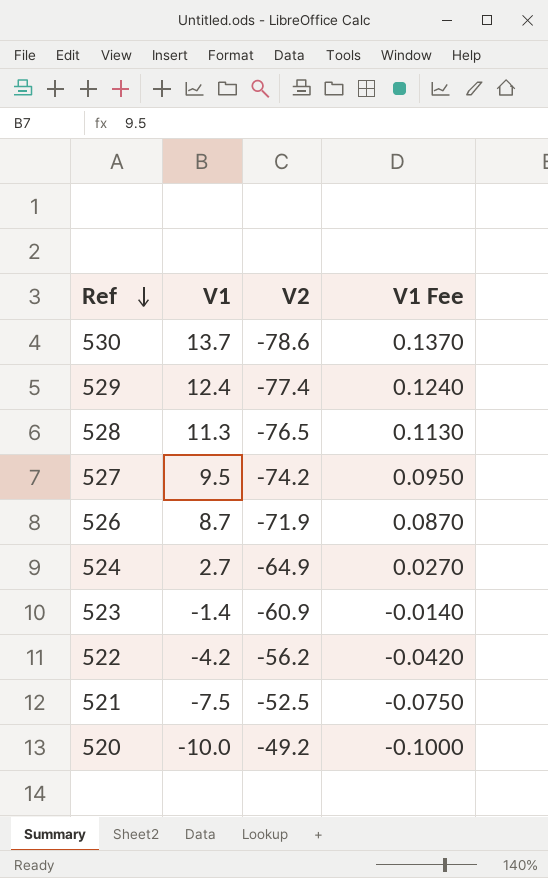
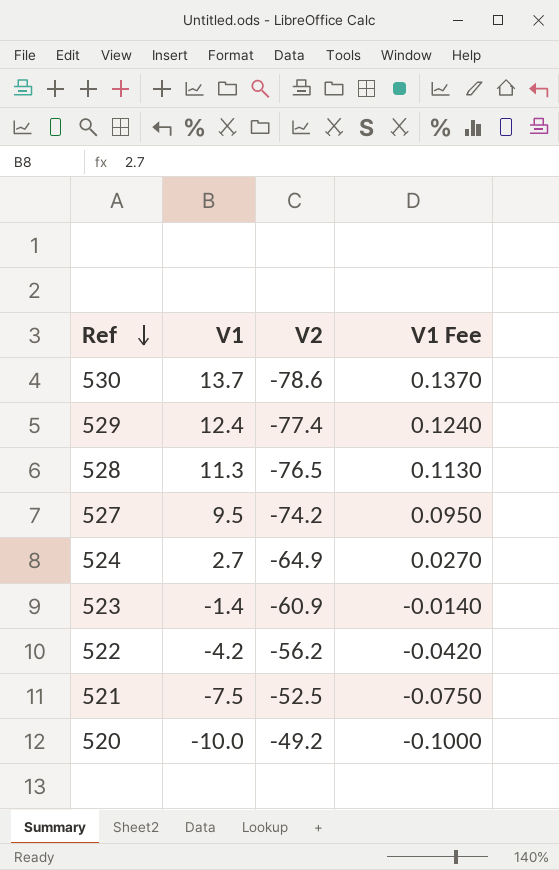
row 526: 8.7 | -71.9 | 0.0870 -> none

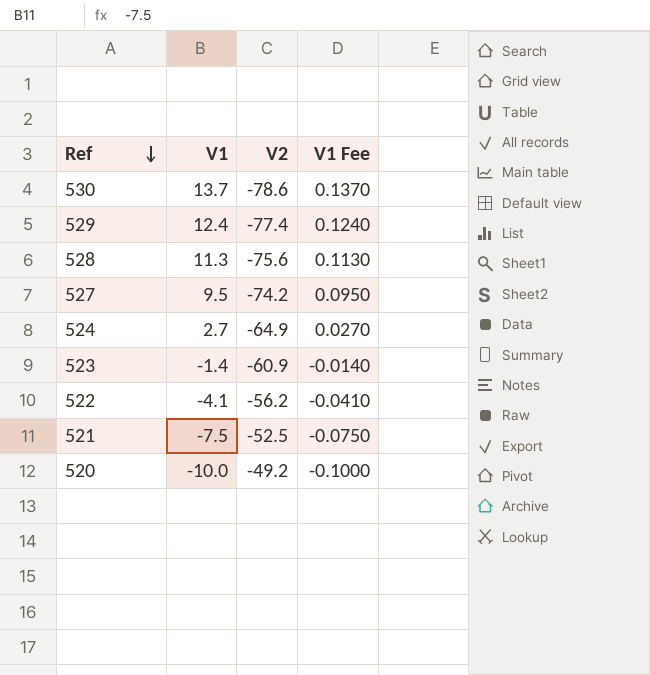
528 | V2: -76.5 -> -75.6
522 | V1: -4.2 -> -4.1
522 | V1 Fee: -0.0420 -> -0.0410

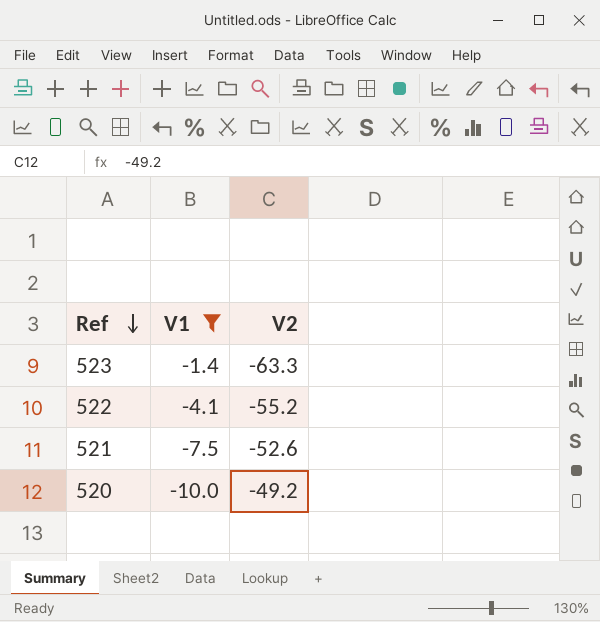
filter: none -> V1 <= -1.4
column V1 Fee | formula: [V1] * 0.01 -> none
523 | V2: -60.9 -> -63.3
522 | V2: -56.2 -> -55.2
521 | V2: -52.5 -> -52.6

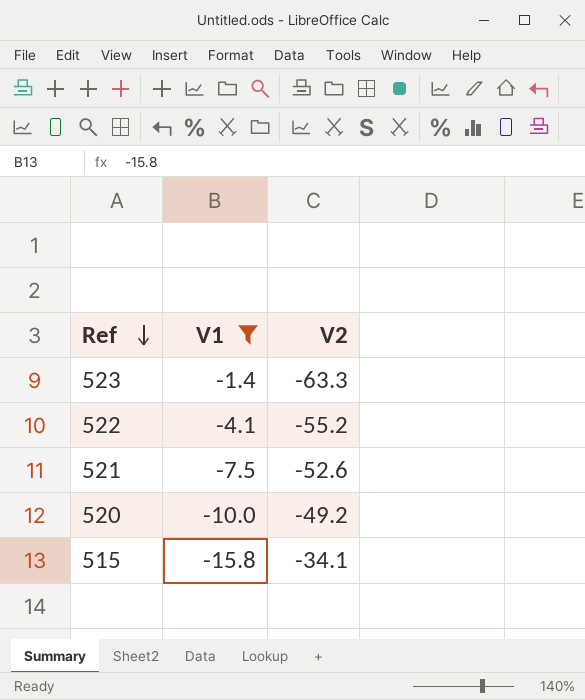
row 515: none -> -15.8 | -34.1

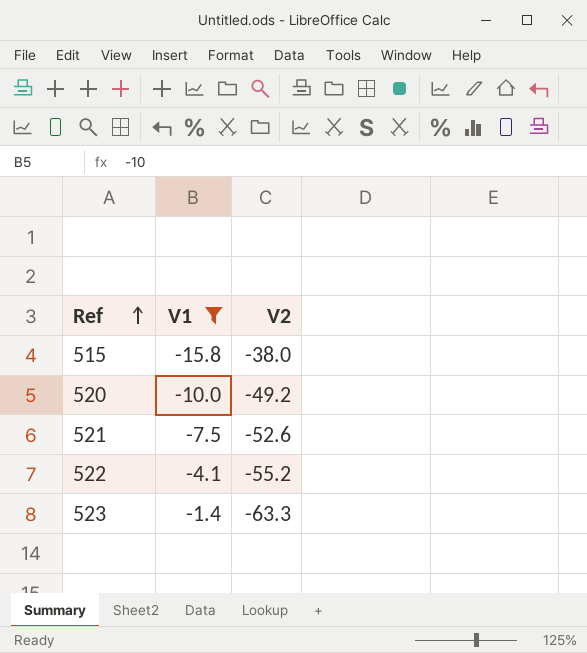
row order: Ref descending -> Ref ascending
515 | V2: -34.1 -> -38.0

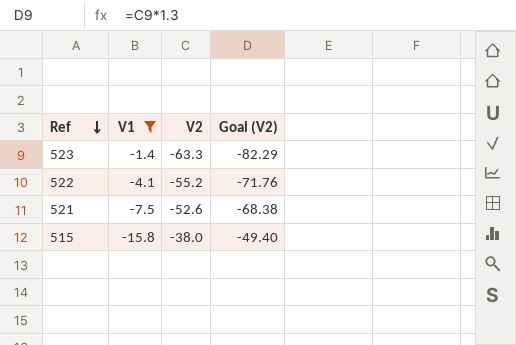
row order: Ref ascending -> Ref descending
column Goal (V2) | formula: none -> [V2] * 1.3
row 520: -10.0 | -49.2 -> none

